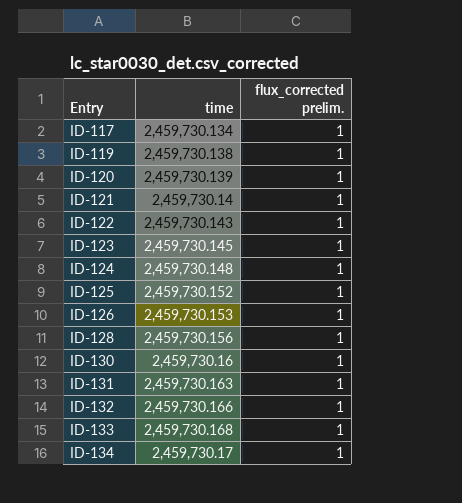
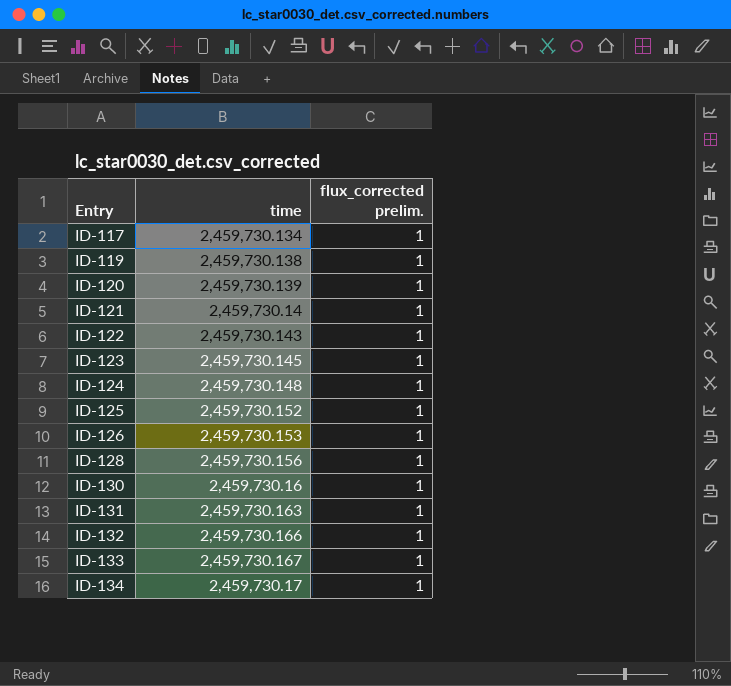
ID-133 | time: 2,459,730.168 -> 2,459,730.167

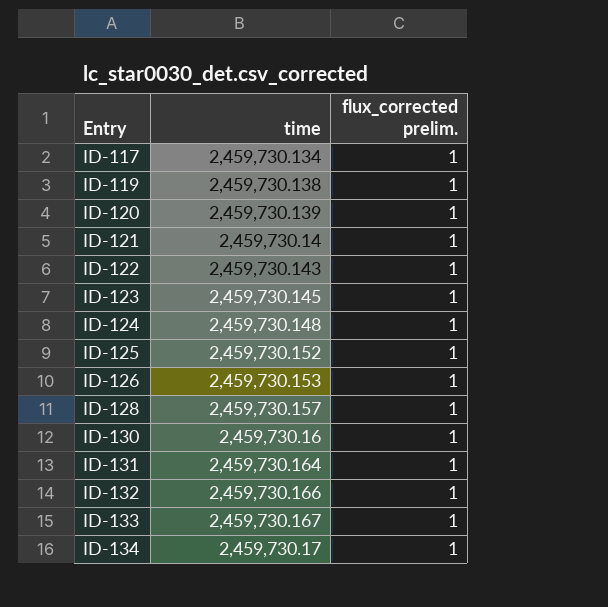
ID-128 | time: 2,459,730.156 -> 2,459,730.157
ID-131 | time: 2,459,730.163 -> 2,459,730.164

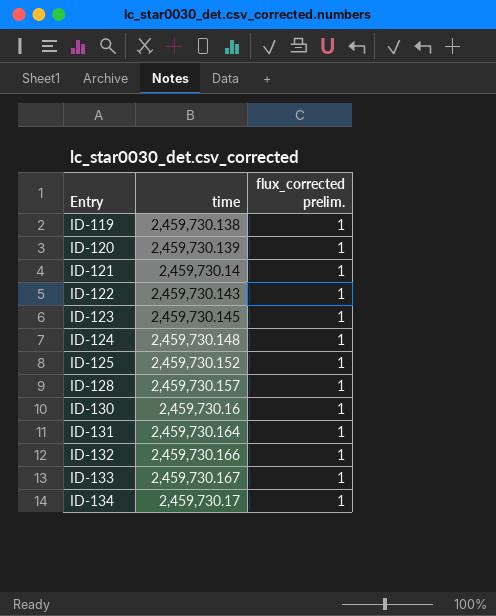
row ID-117: 2,459,730.134 | 1 -> none
row ID-126: 2,459,730.153 | 1 -> none

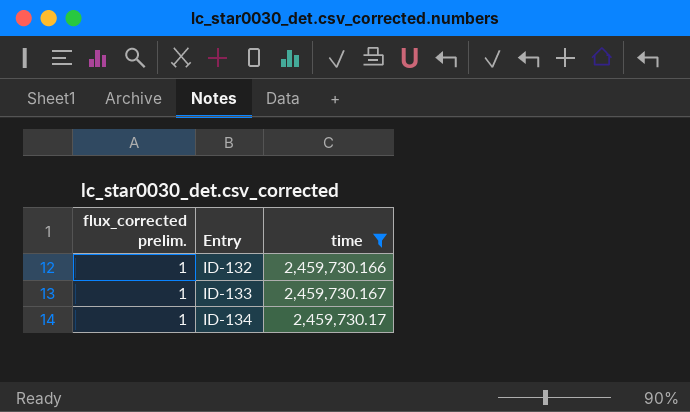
filter: none -> time >= 2,459,730.166
column flux_corrected prelim. | position: 3 -> 1

